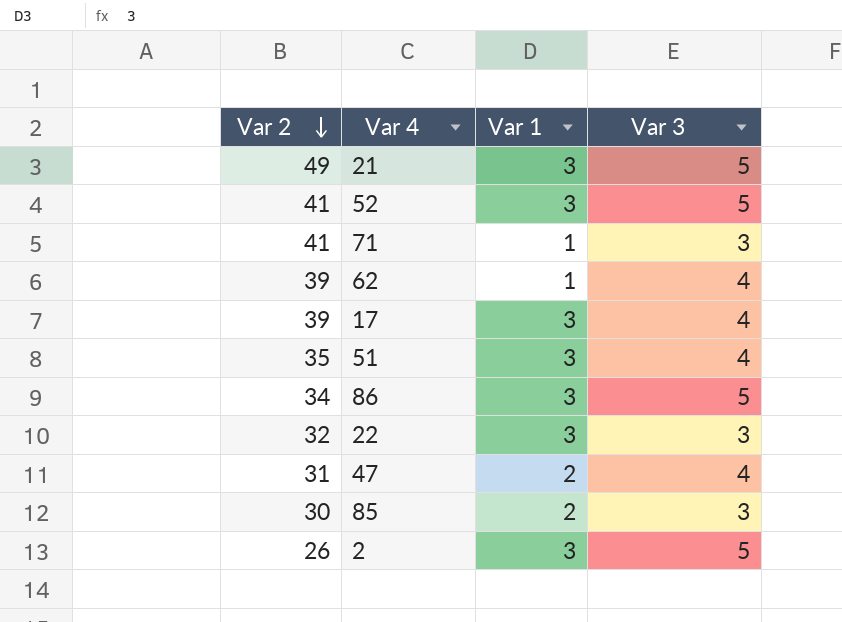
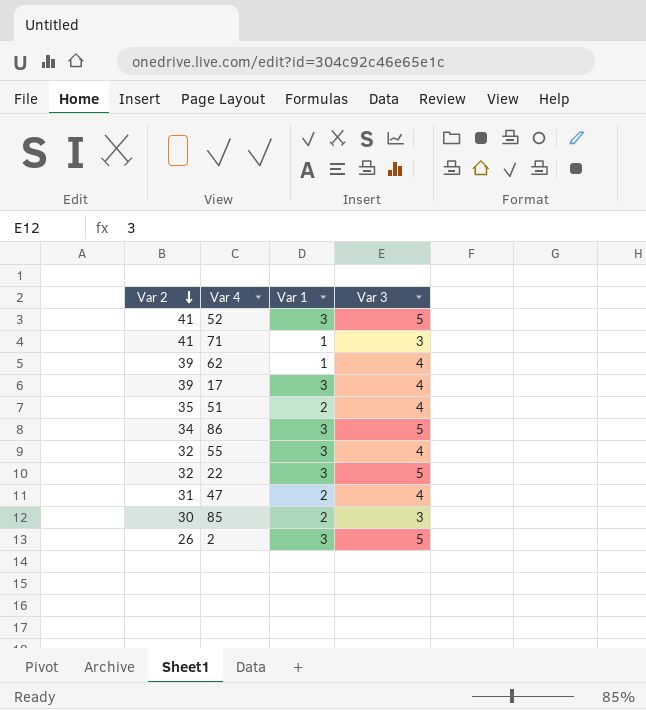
row 21: 49 | 3 | 5 -> none
51 | Var 1: 3 -> 2
row 55: none -> 32 | 3 | 4
22 | Var 3: 3 -> 5

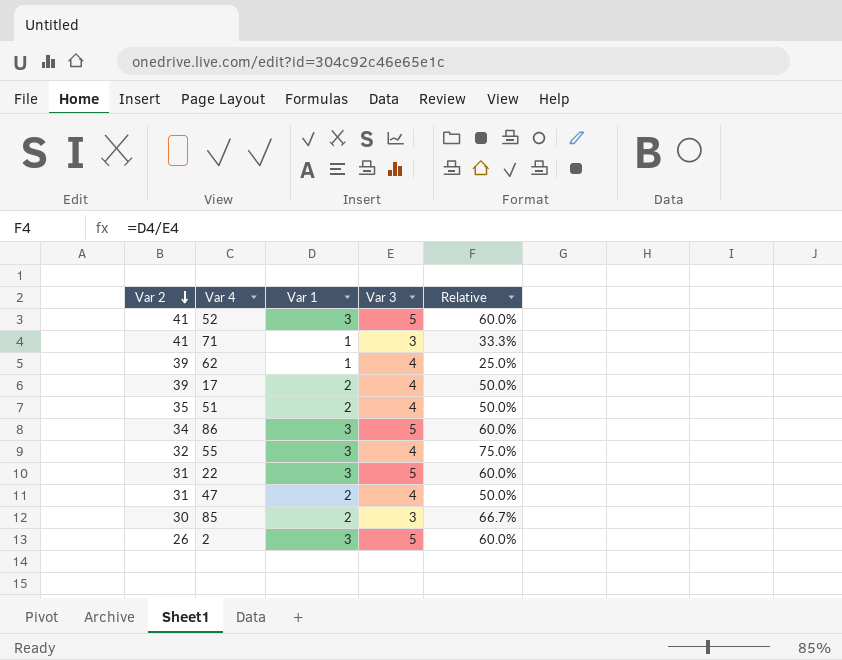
column Relative | formula: none -> [Var 1] / [Var 3]
17 | Var 1: 3 -> 2
22 | Var 2: 32 -> 31

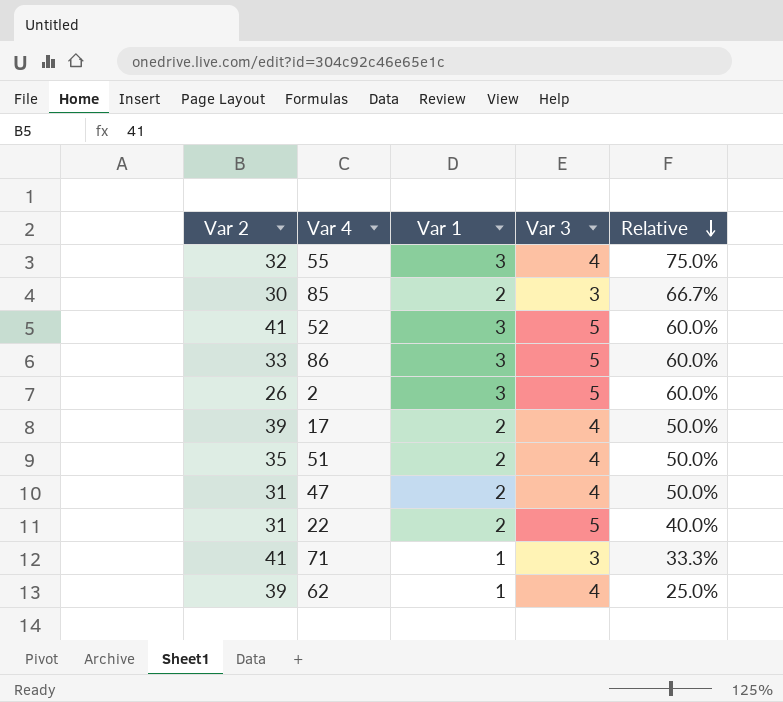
row order: Var 2 descending -> Relative descending
86 | Var 2: 34 -> 33
22 | Var 1: 3 -> 2
22 | Relative: 60.0% -> 40.0%

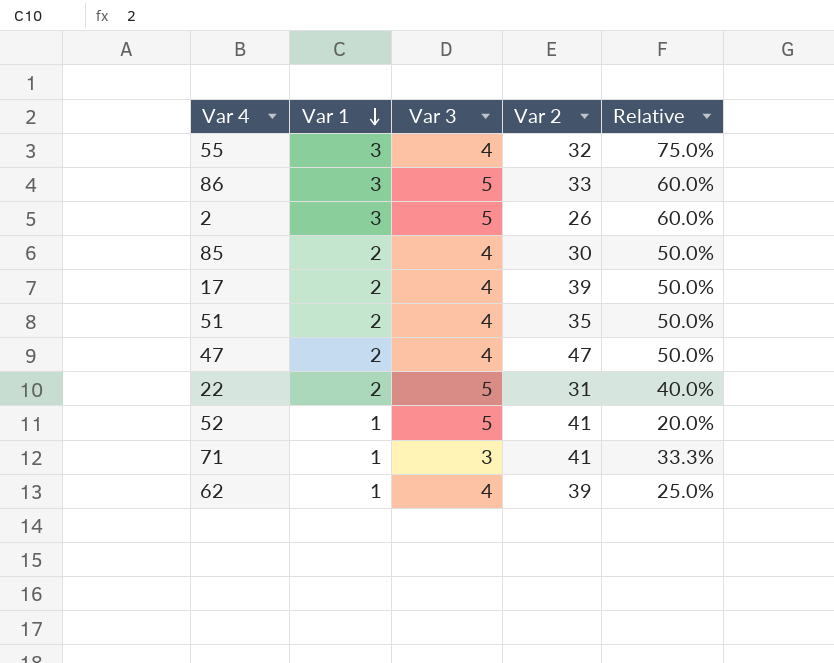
row order: Relative descending -> Var 1 descending
column Var 2 | position: 1 -> 4
85 | Var 3: 3 -> 4
85 | Relative: 66.7% -> 50.0%
47 | Var 2: 31 -> 47
52 | Var 1: 3 -> 1
52 | Relative: 60.0% -> 20.0%

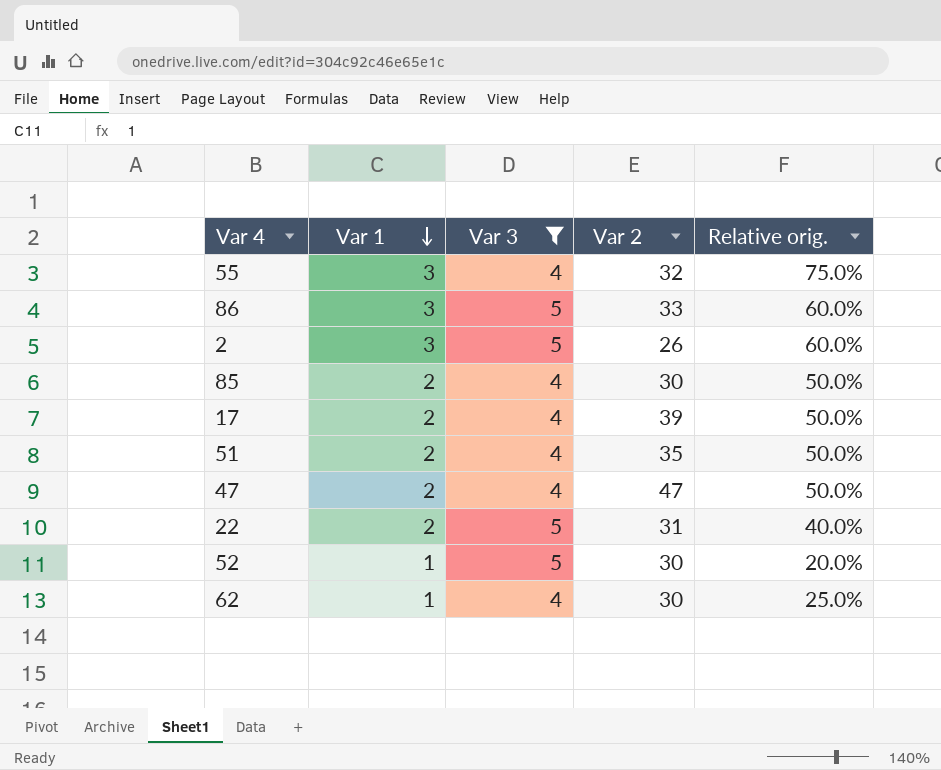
filter: none -> Var 3 != 3
column name: Relative -> Relative orig.
52 | Var 2: 41 -> 30
62 | Var 2: 39 -> 30

